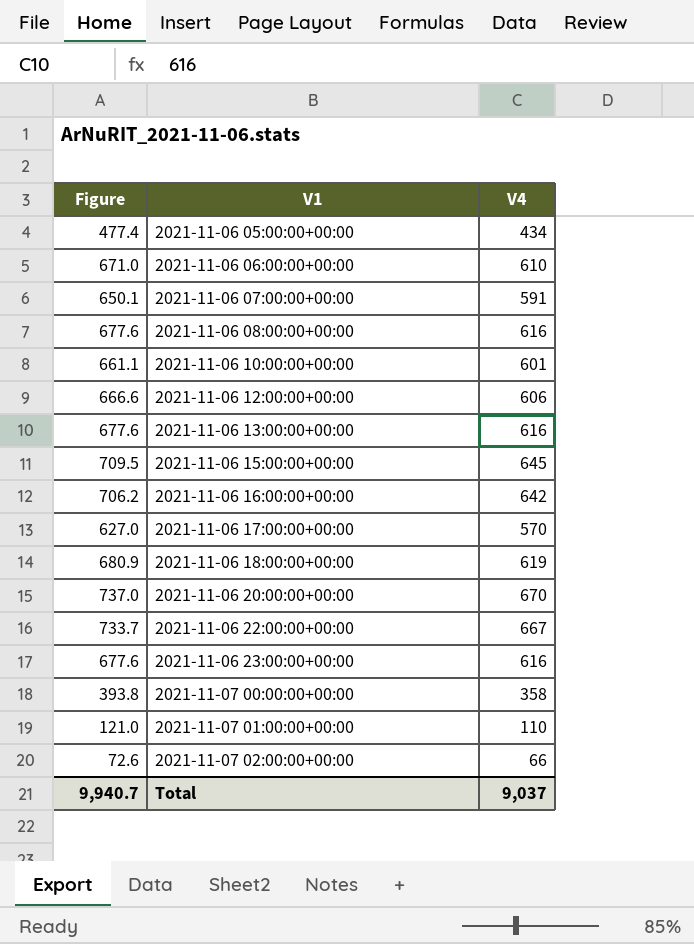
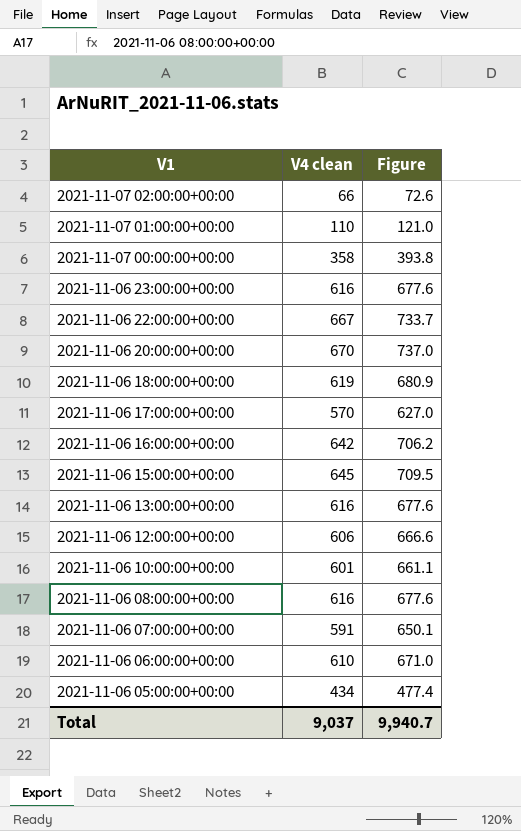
row order: V1 ascending -> V1 descending
column name: V4 -> V4 clean
column Figure | position: 1 -> 3

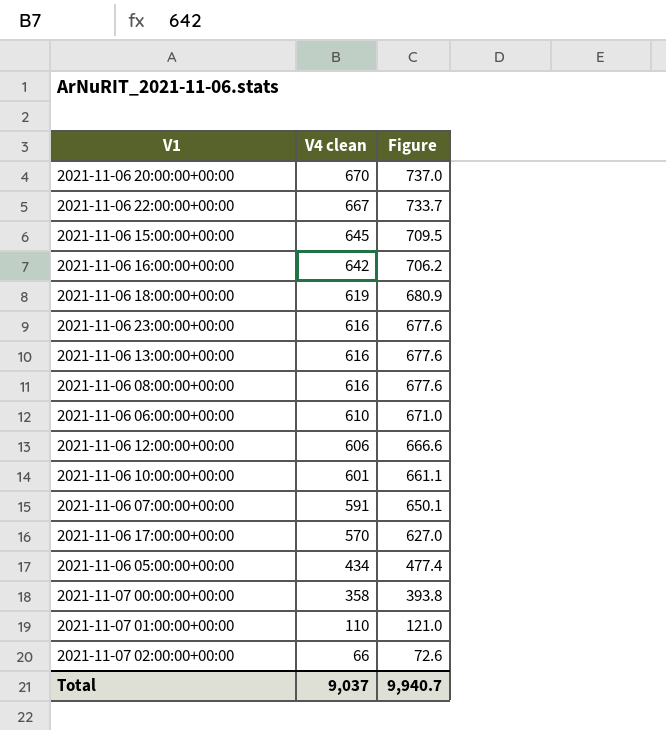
row order: V1 descending -> V4 clean descending

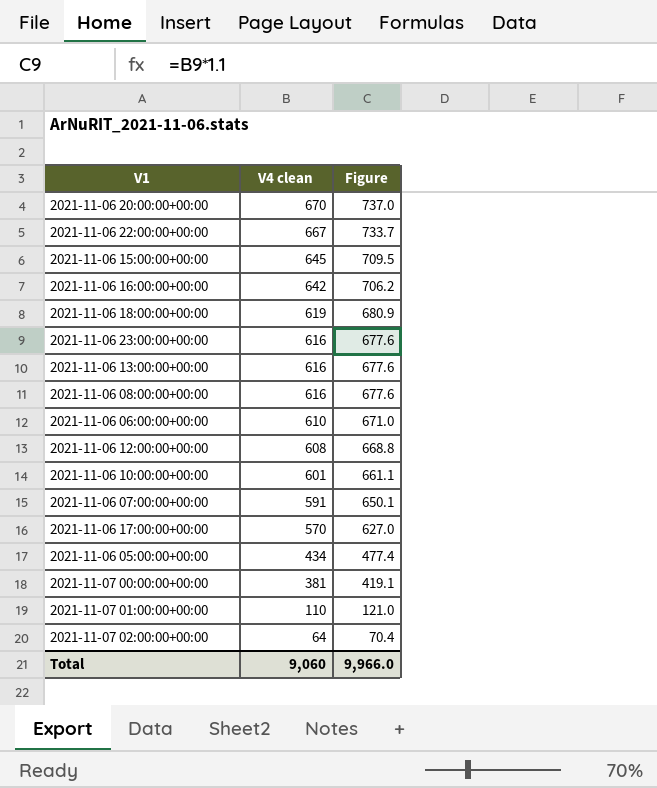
2021-11-06 12:00:00+00:00 | V4 clean: 606 -> 608
2021-11-06 12:00:00+00:00 | Figure: 666.6 -> 668.8
2021-11-07 00:00:00+00:00 | V4 clean: 358 -> 381
2021-11-07 00:00:00+00:00 | Figure: 393.8 -> 419.1
2021-11-07 02:00:00+00:00 | V4 clean: 66 -> 64
2021-11-07 02:00:00+00:00 | Figure: 72.6 -> 70.4
Total | V4 clean: 9,037 -> 9,060
Total | Figure: 9,940.7 -> 9,966.0

